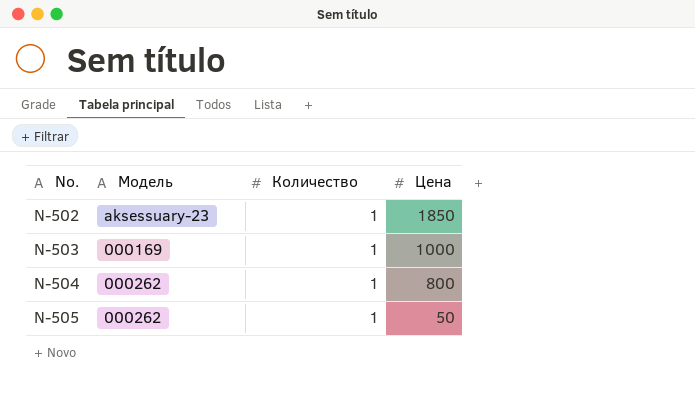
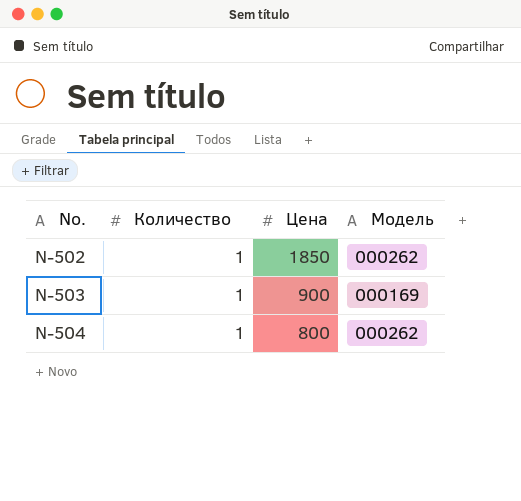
column Модель | position: 2 -> 4
row N-505: 000262 | 1 | 50 -> none
N-502 | Модель: aksessuary-23 -> 000262
N-503 | Цена: 1000 -> 900

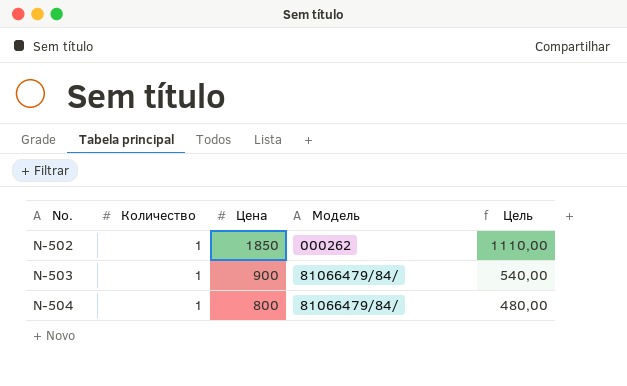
column Цель | formula: none -> [Цена] * 0,6
N-503 | Модель: 000169 -> 81066479/84/
N-504 | Модель: 000262 -> 81066479/84/

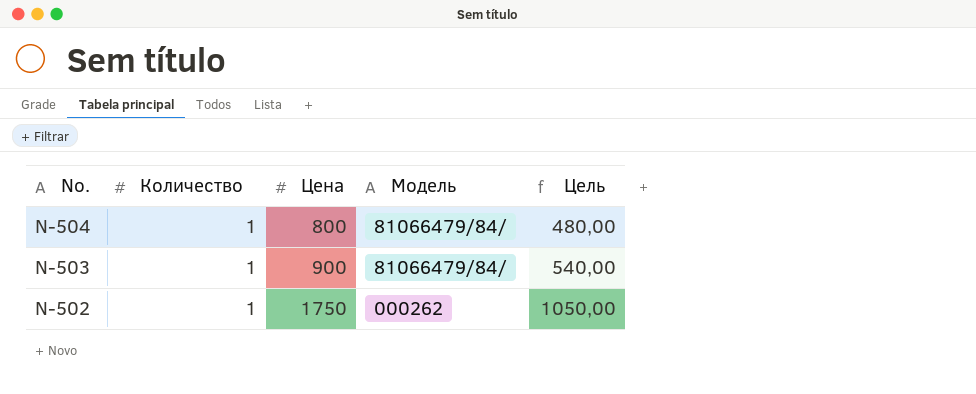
row order: No. ascending -> No. descending
N-502 | Цена: 1850 -> 1750
N-502 | Цель: 1110,00 -> 1050,00

